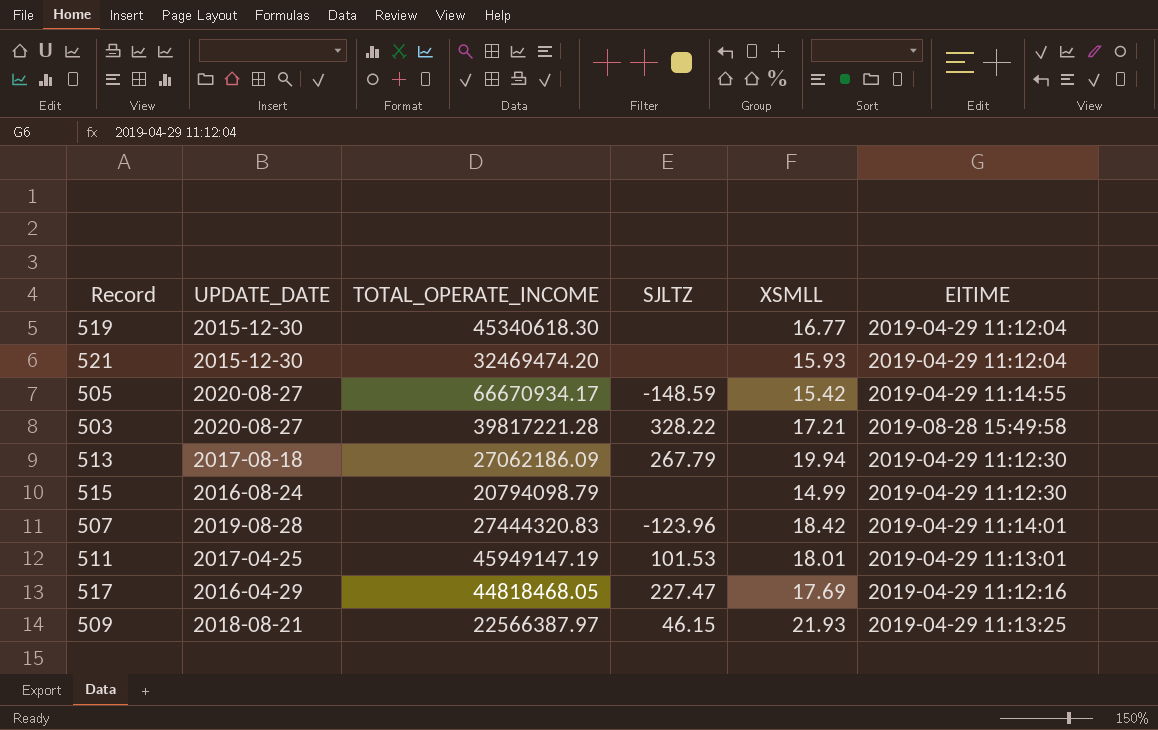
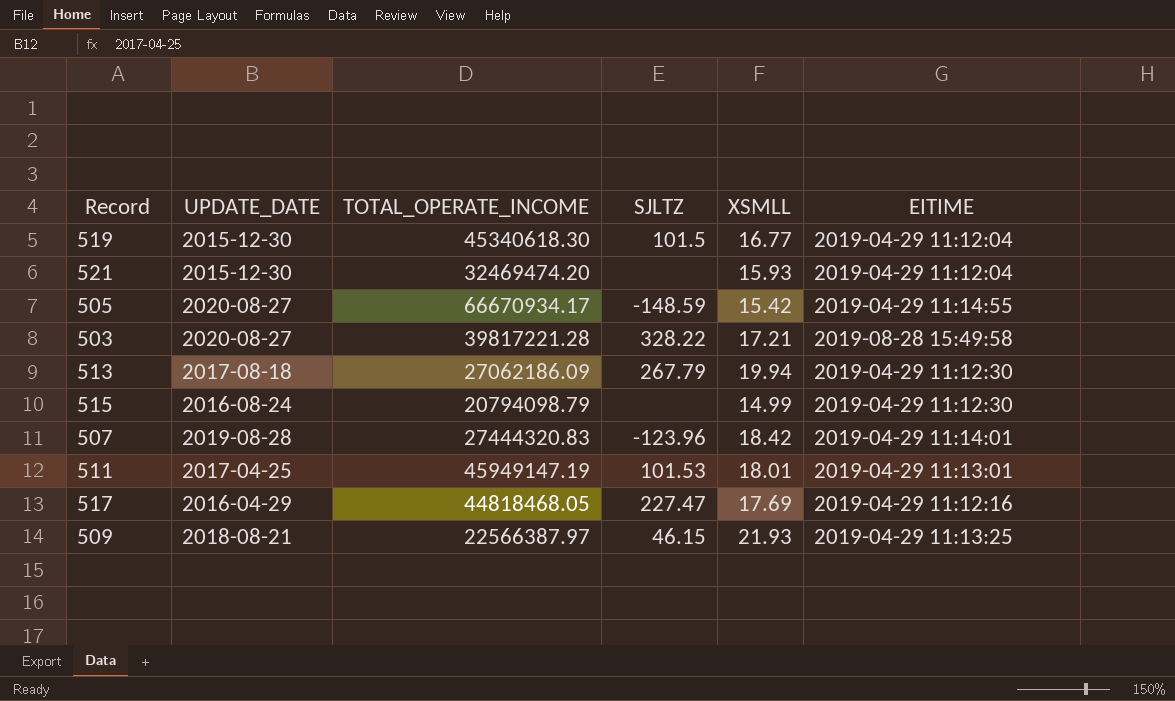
519 | SJLTZ: none -> 101.5

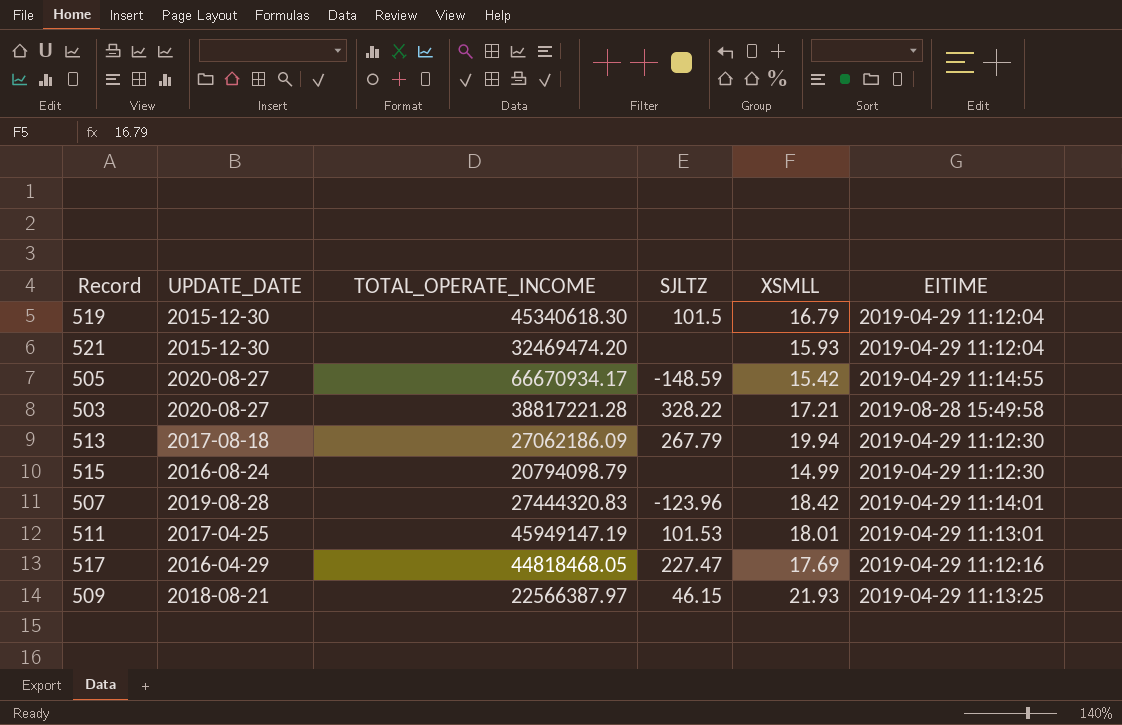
519 | XSMLL: 16.77 -> 16.79
503 | TOTAL_OPERATE_INCOME: 39817221.28 -> 38817221.28

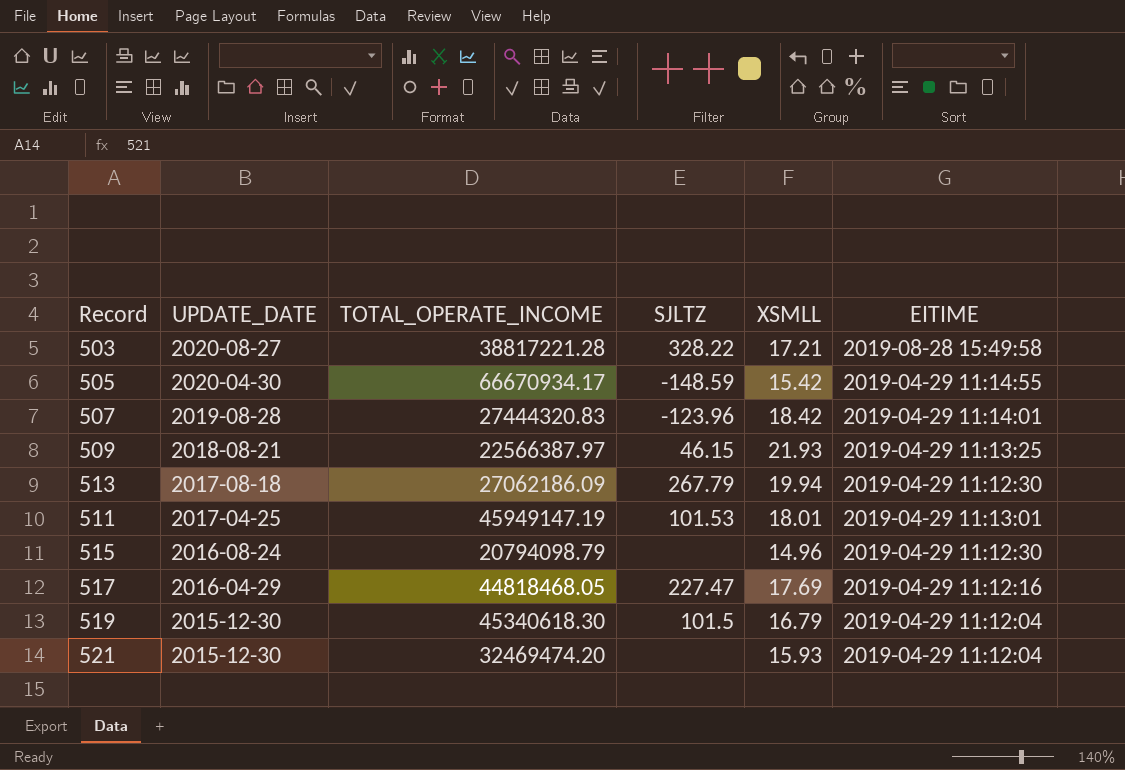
row order: none -> UPDATE_DATE descending
505 | UPDATE_DATE: 2020-08-27 -> 2020-04-30
515 | XSMLL: 14.99 -> 14.96

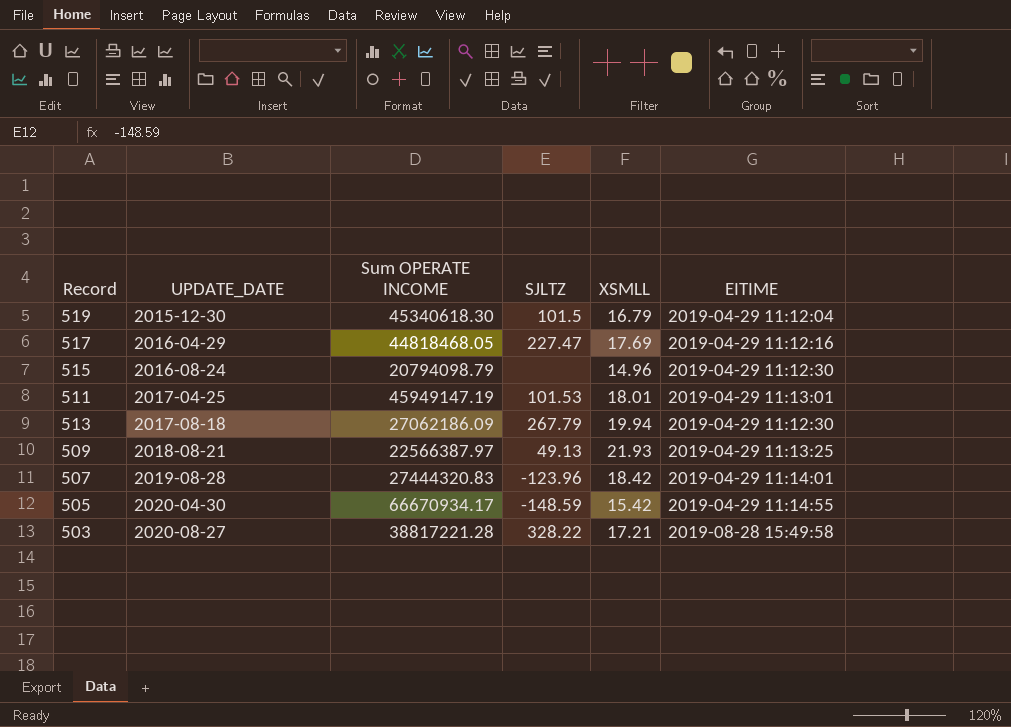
row order: UPDATE_DATE descending -> UPDATE_DATE ascending
column name: TOTAL_OPERATE_INCOME -> Sum OPERATE INCOME
row 521: 2015-12-30 | 32469474.20 | none | 15.93 | 2019-04-29 11:12:04 -> none
509 | SJLTZ: 46.15 -> 49.13

